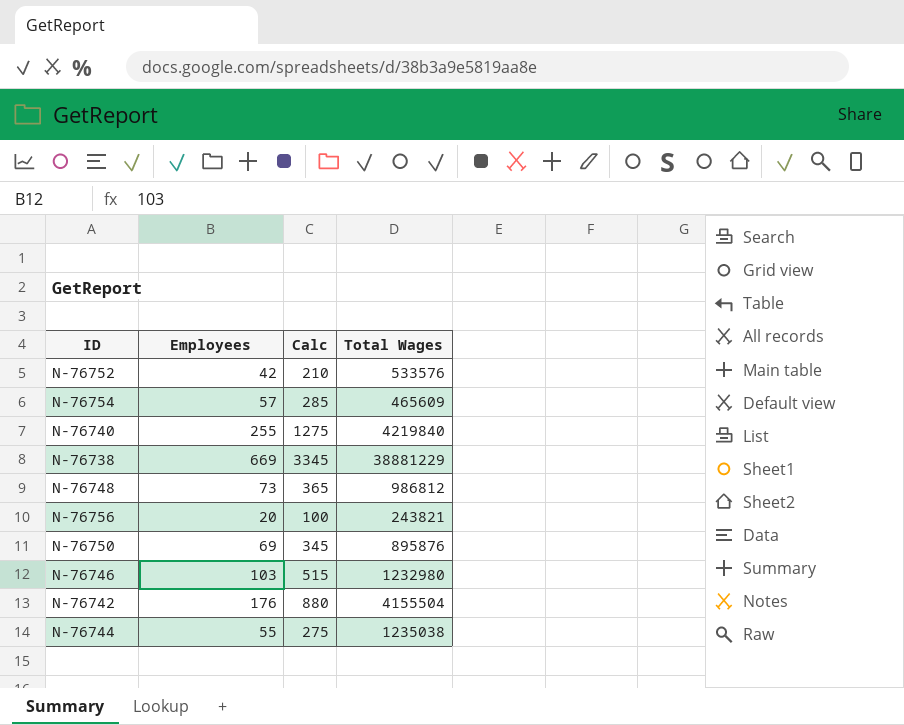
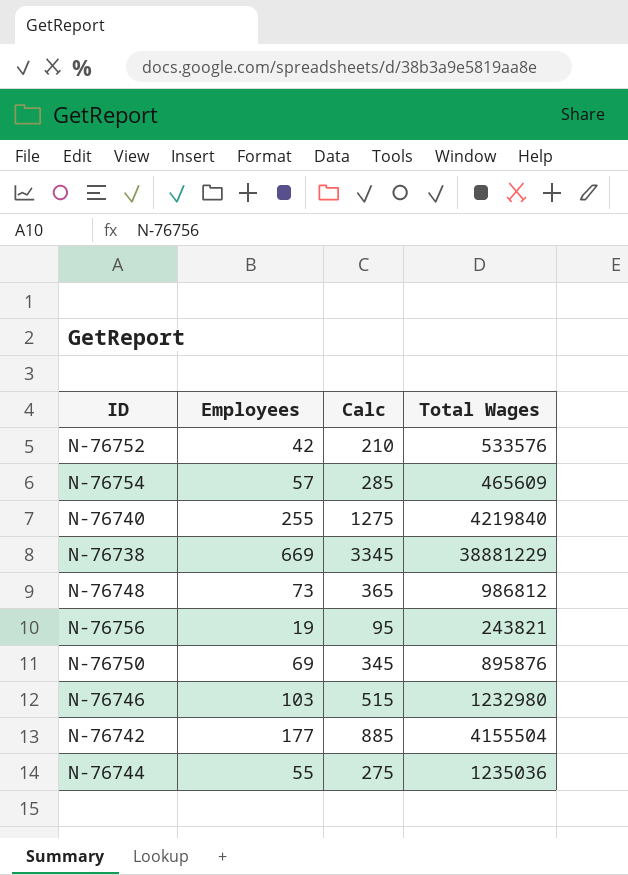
N-76756 | Employees: 20 -> 19
N-76756 | Calc: 100 -> 95
N-76742 | Employees: 176 -> 177
N-76742 | Calc: 880 -> 885
N-76744 | Total Wages: 1235038 -> 1235036

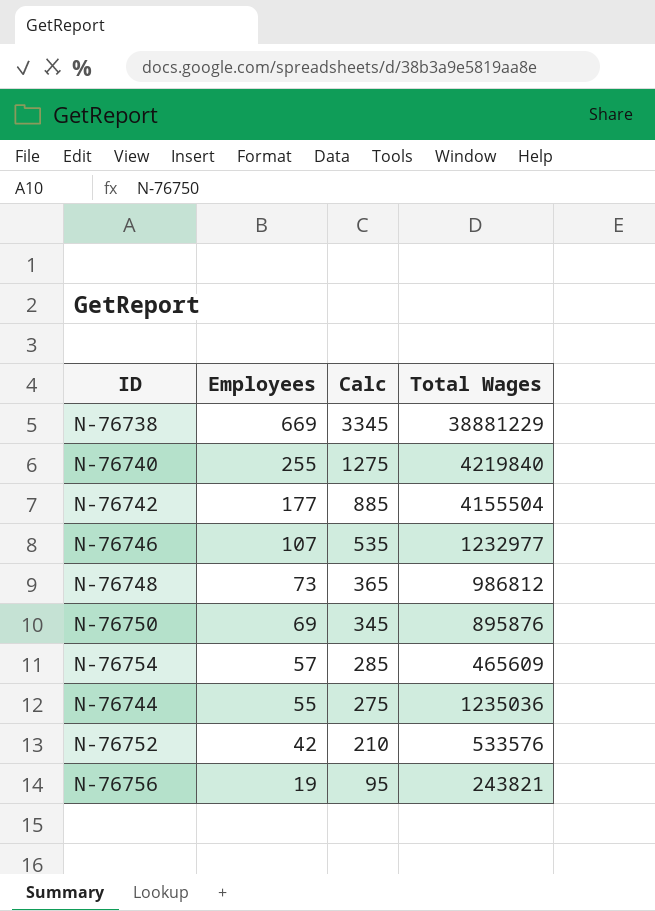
row order: none -> Employees descending
N-76746 | Employees: 103 -> 107
N-76746 | Calc: 515 -> 535
N-76746 | Total Wages: 1232980 -> 1232977

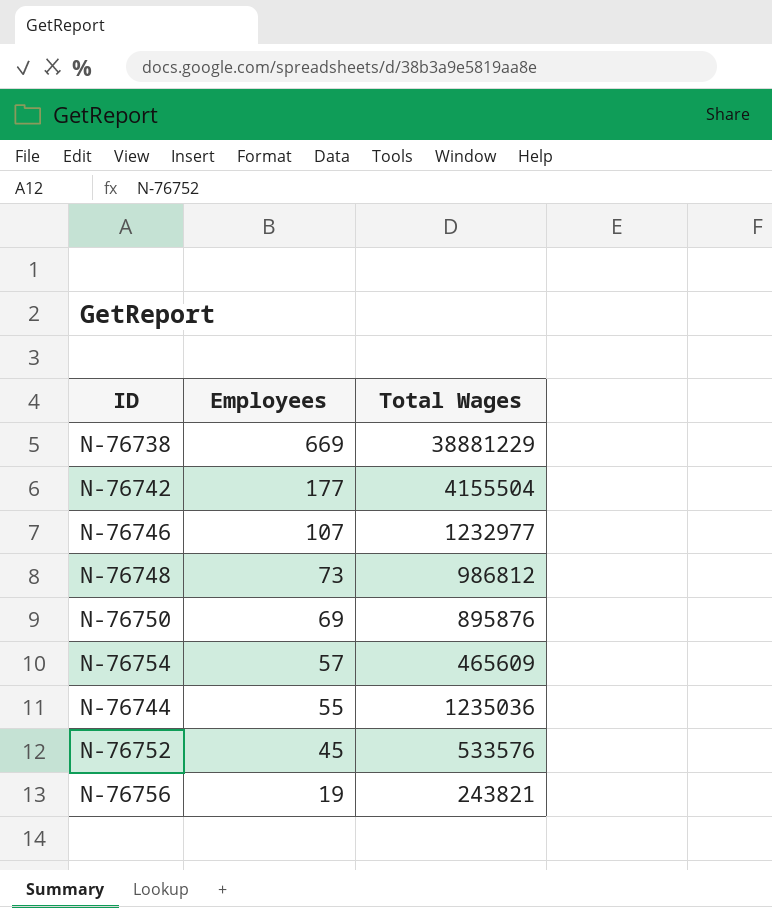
column Calc | formula: [Employees] * 5 -> none
row N-76740: 255 | 1275 | 4219840 -> none
N-76752 | Employees: 42 -> 45

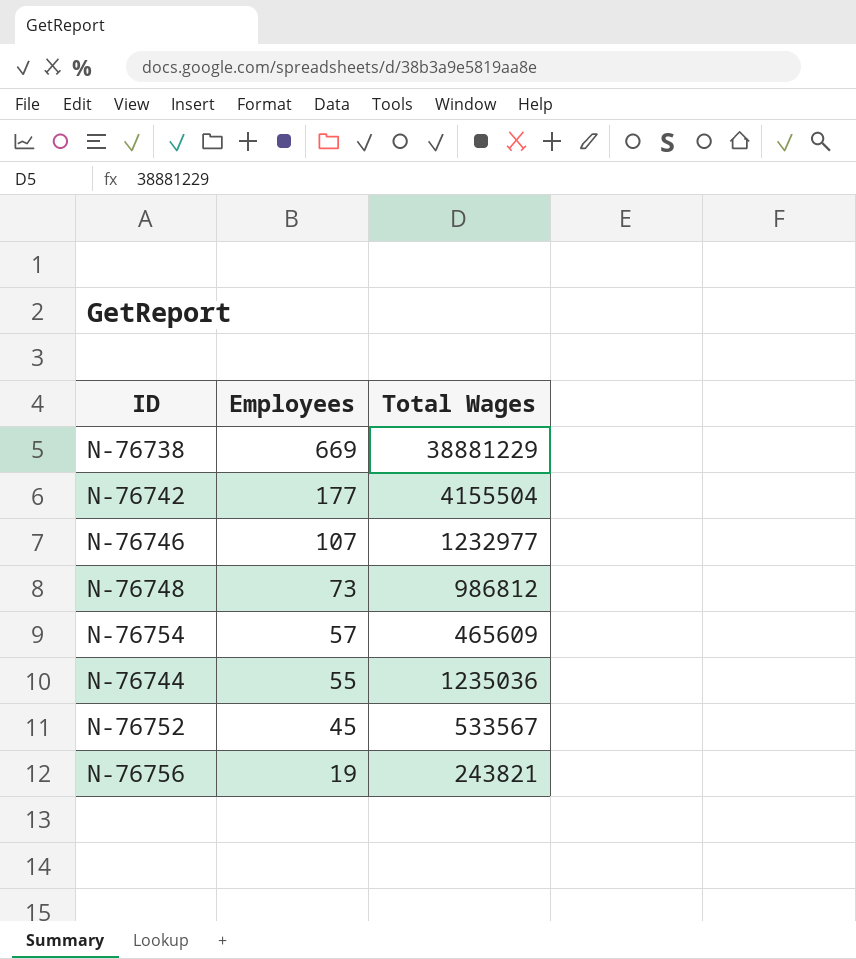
row N-76750: 69 | 895876 -> none
N-76752 | Total Wages: 533576 -> 533567

